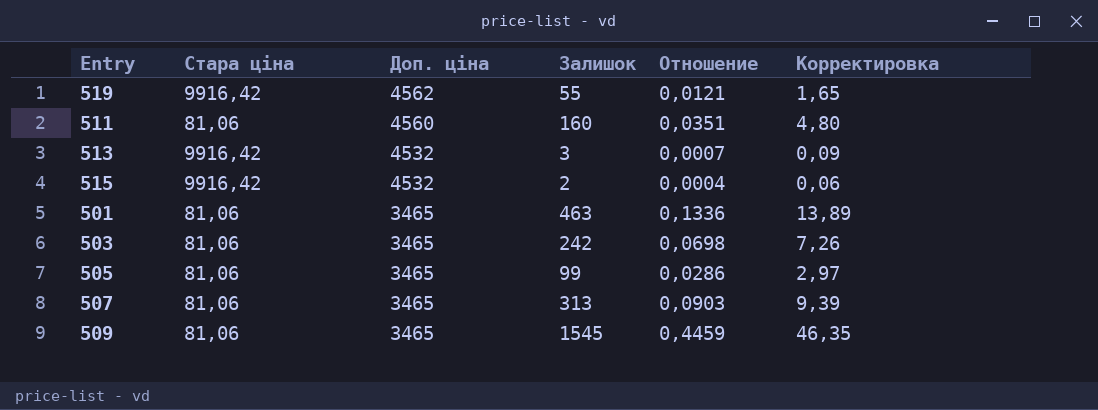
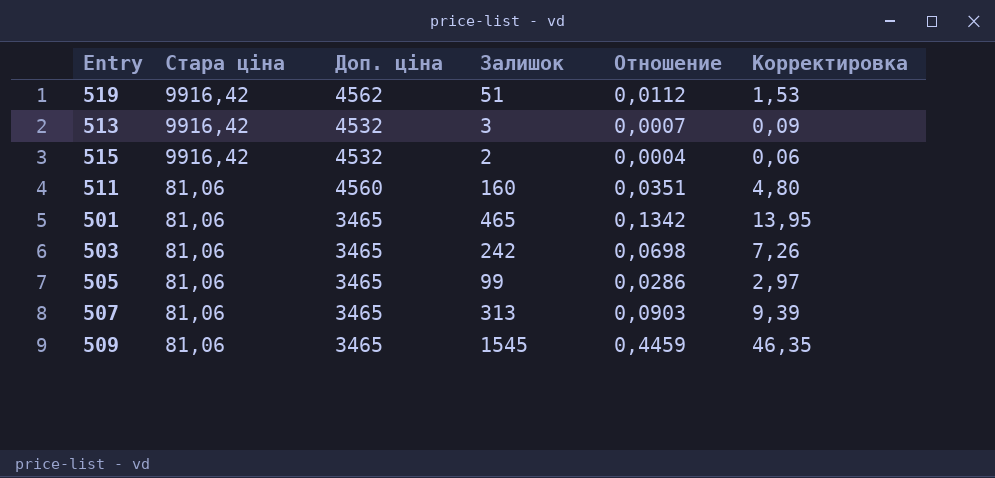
row order: Доп. ціна descending -> Стара ціна descending
519 | Залишок: 55 -> 51
519 | Отношение: 0,0121 -> 0,0112
519 | Корректировка: 1,65 -> 1,53
501 | Залишок: 463 -> 465
501 | Отношение: 0,1336 -> 0,1342
501 | Корректировка: 13,89 -> 13,95

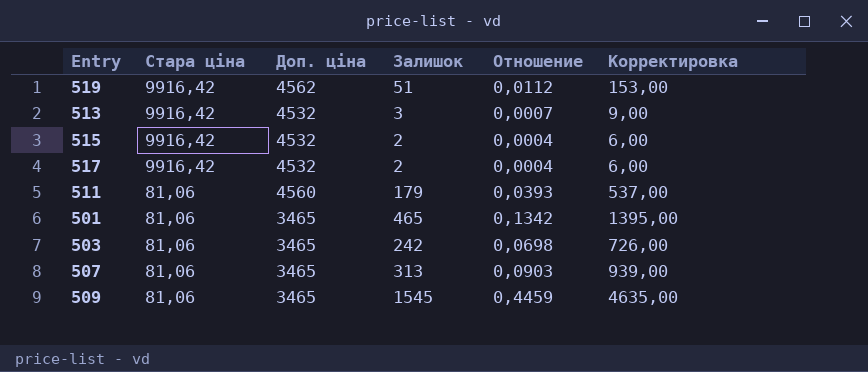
column Корректировка | formula: [Залишок] * 0,03 -> [Залишок] * 3
row 505: 81,06 | 3465 | 99 | 0,0286 | 2,97 -> none
row 517: none -> 9916,42 | 4532 | 2 | 0,0004 | 6,00
511 | Залишок: 160 -> 179
511 | Отношение: 0,0351 -> 0,0393

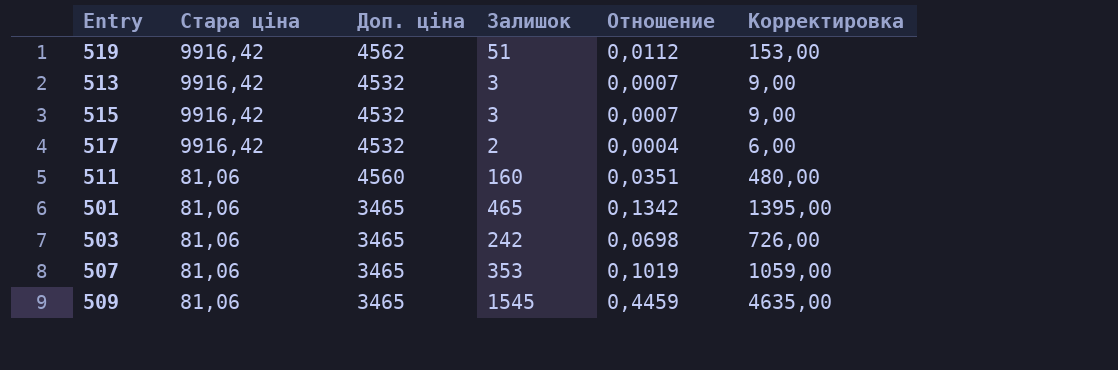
515 | Залишок: 2 -> 3
515 | Отношение: 0,0004 -> 0,0007
515 | Корректировка: 6,00 -> 9,00
511 | Залишок: 179 -> 160
511 | Отношение: 0,0393 -> 0,0351
511 | Корректировка: 537,00 -> 480,00
507 | Залишок: 313 -> 353
507 | Отношение: 0,0903 -> 0,1019
507 | Корректировка: 939,00 -> 1059,00

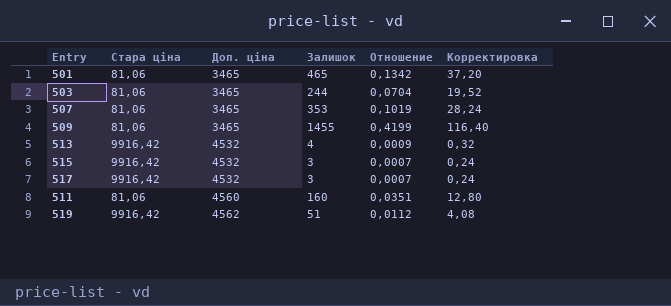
row order: Стара ціна descending -> Доп. ціна ascending
column Корректировка | formula: [Залишок] * 3 -> [Залишок] * 0,08
503 | Залишок: 242 -> 244
503 | Отношение: 0,0698 -> 0,0704
509 | Залишок: 1545 -> 1455
509 | Отношение: 0,4459 -> 0,4199
513 | Залишок: 3 -> 4
513 | Отношение: 0,0007 -> 0,0009
517 | Залишок: 2 -> 3
517 | Отношение: 0,0004 -> 0,0007

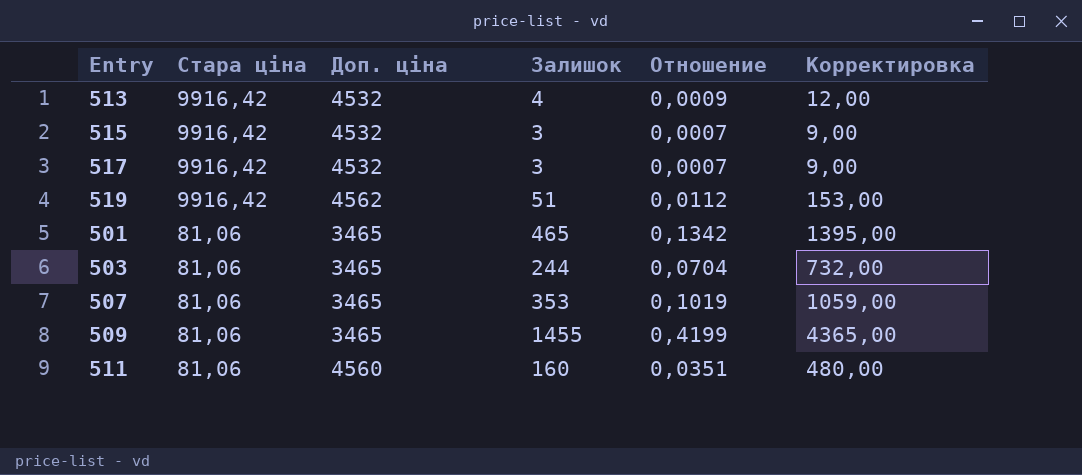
row order: Доп. ціна ascending -> Стара ціна descending
column Корректировка | formula: [Залишок] * 0,08 -> [Залишок] * 3

